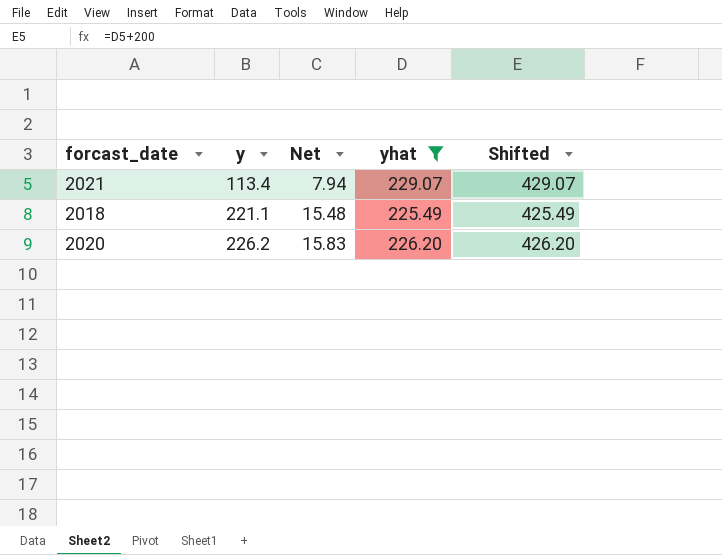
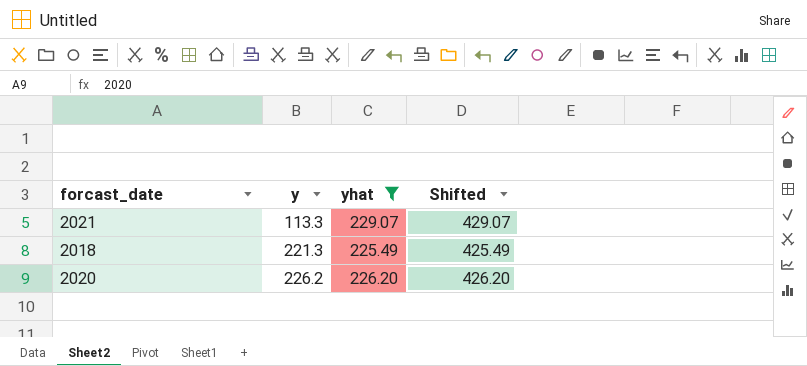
column Net | formula: [y] * 0.07 -> none
2021 | y: 113.4 -> 113.3
2018 | y: 221.1 -> 221.3

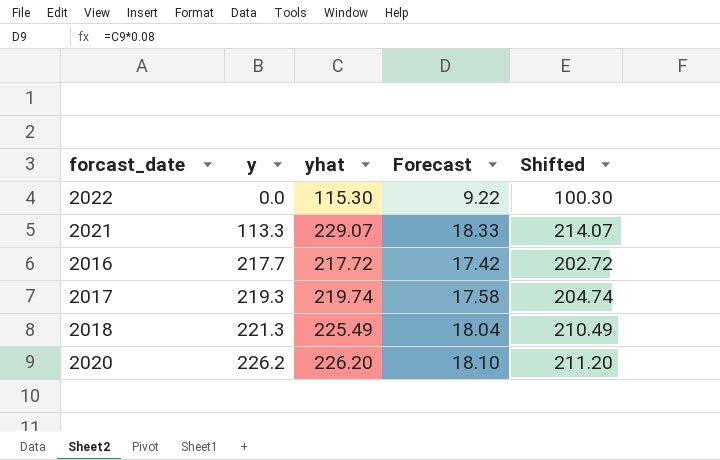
filter: yhat >= 225.49 -> none
column Forecast | formula: none -> [yhat] * 0.08
column Shifted | formula: [yhat] + 200 -> [yhat] - 15

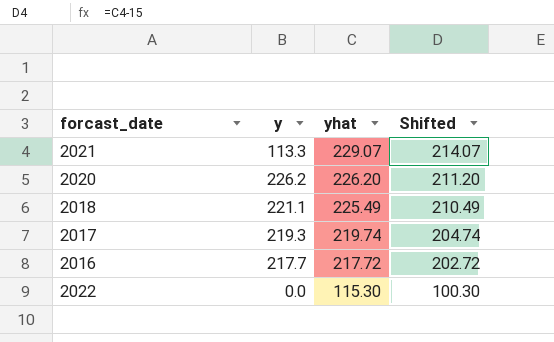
row order: y ascending -> yhat descending
column Forecast | formula: [yhat] * 0.08 -> none
2018 | y: 221.3 -> 221.1

